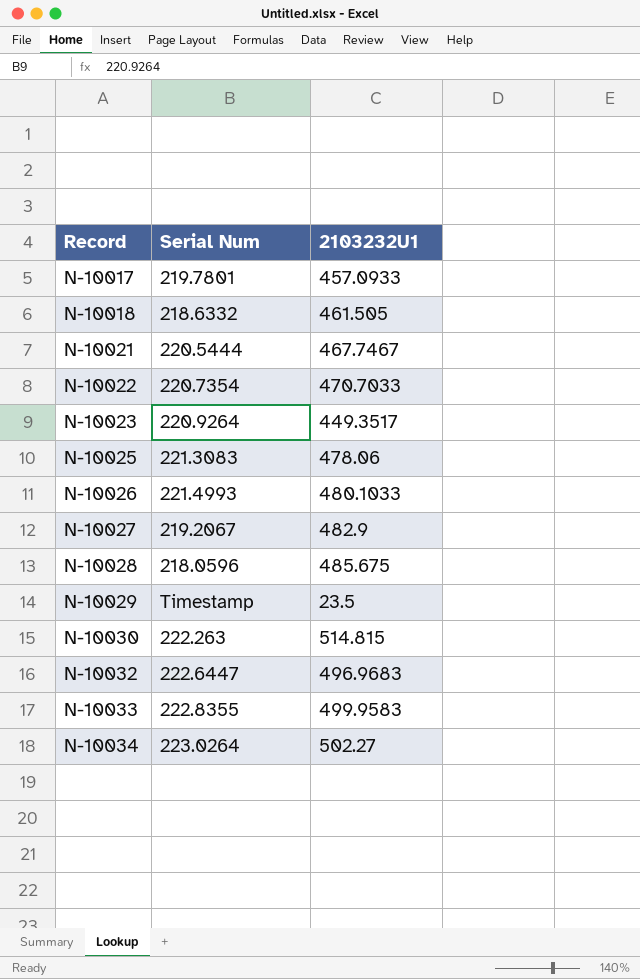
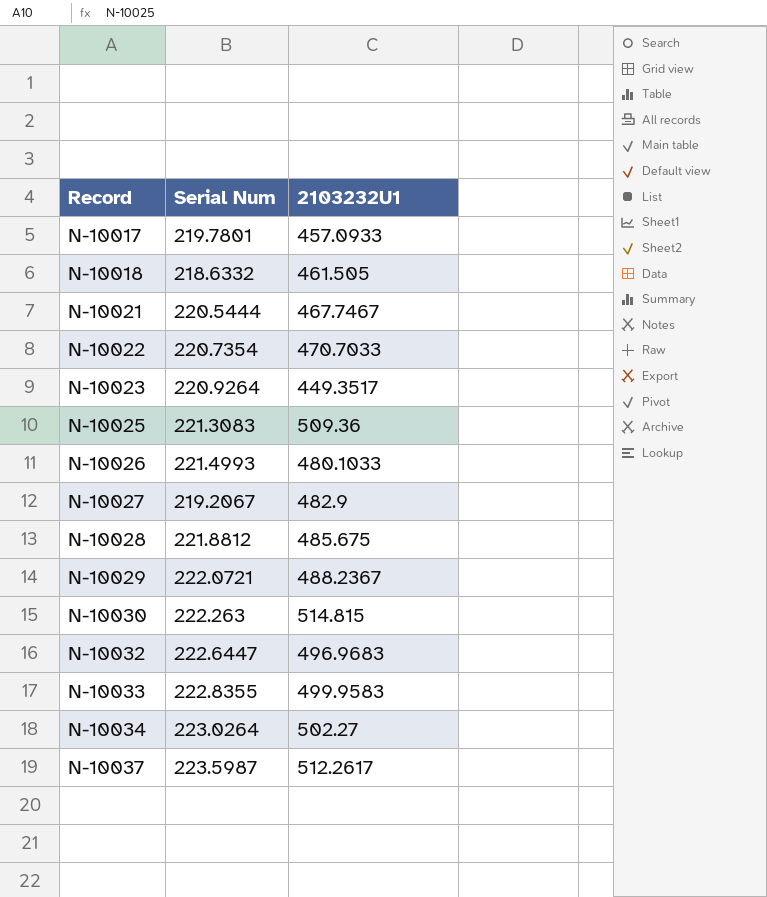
N-10025 | 2103232U1: 478.06 -> 509.36
N-10028 | Serial Num: 218.0596 -> 221.8812
N-10029 | Serial Num: Timestamp -> 222.0721
N-10029 | 2103232U1: 23.5 -> 488.2367
row N-10037: none -> 223.5987 | 512.2617

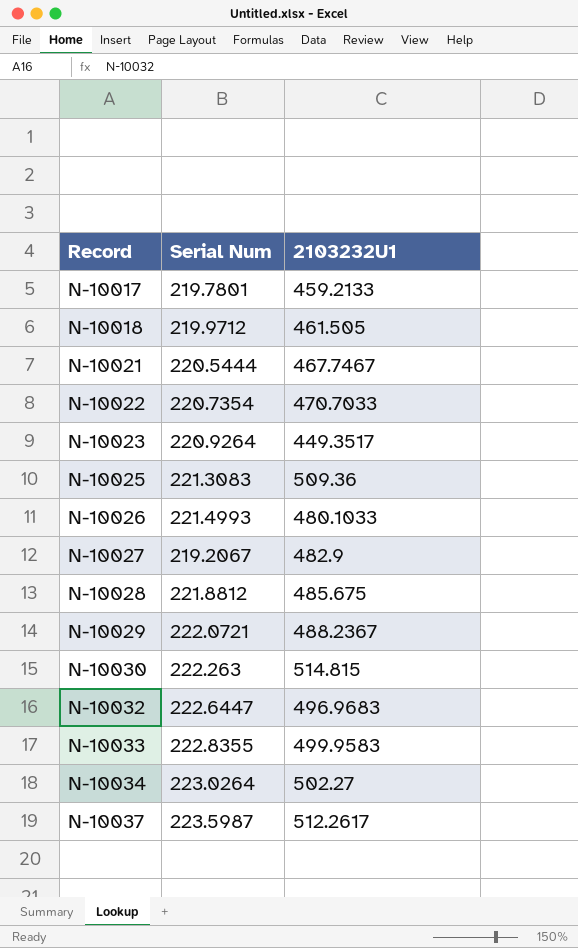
N-10017 | 2103232U1: 457.0933 -> 459.2133
N-10018 | Serial Num: 218.6332 -> 219.9712

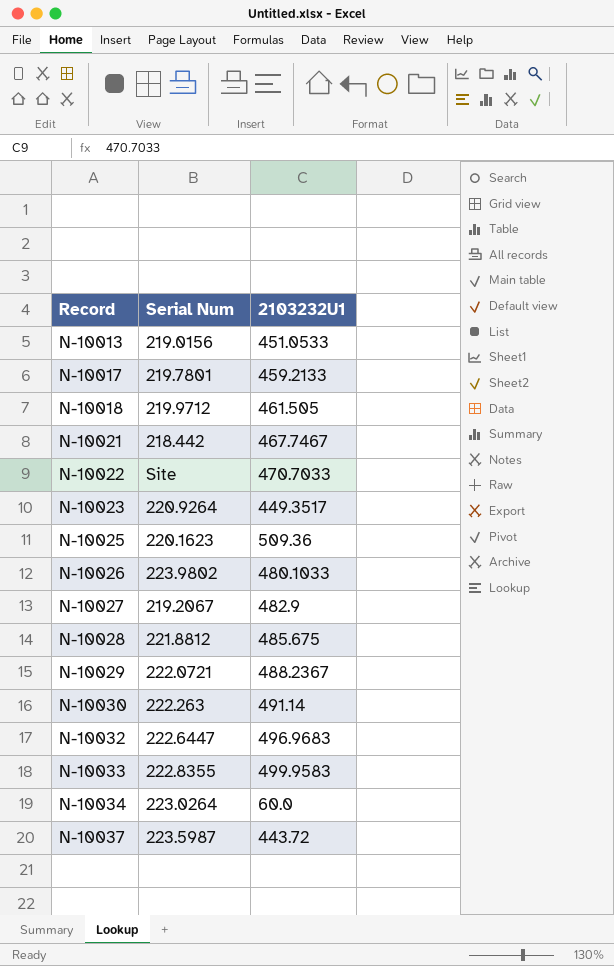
row N-10013: none -> 219.0156 | 451.0533
N-10021 | Serial Num: 220.5444 -> 218.442
N-10022 | Serial Num: 220.7354 -> Site
N-10025 | Serial Num: 221.3083 -> 220.1623
N-10026 | Serial Num: 221.4993 -> 223.9802
N-10030 | 2103232U1: 514.815 -> 491.14
N-10034 | 2103232U1: 502.27 -> 60.0
N-10037 | 2103232U1: 512.2617 -> 443.72

